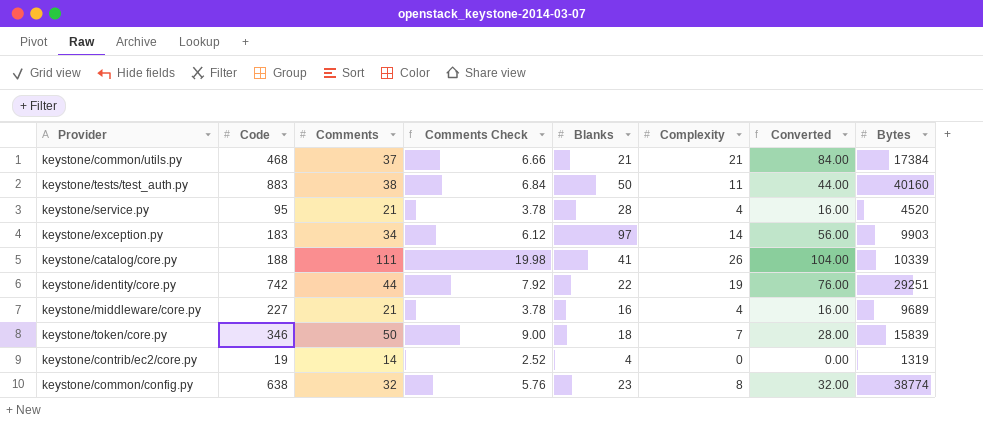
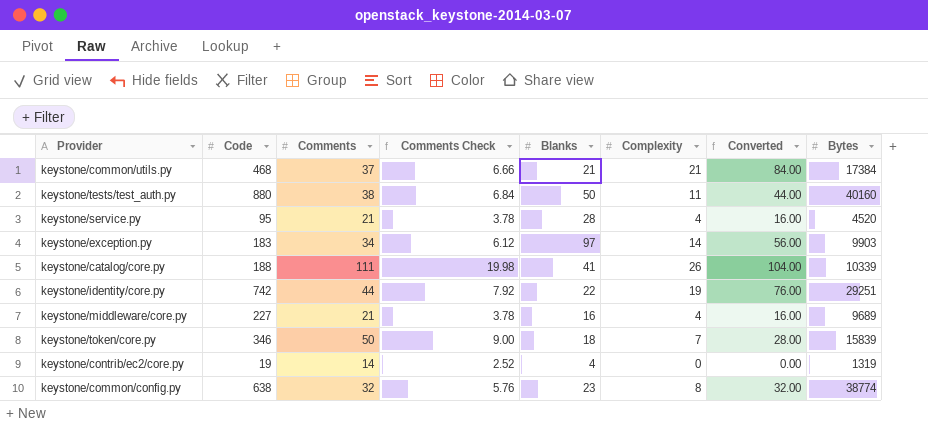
keystone/tests/test_auth.py | Code: 883 -> 880

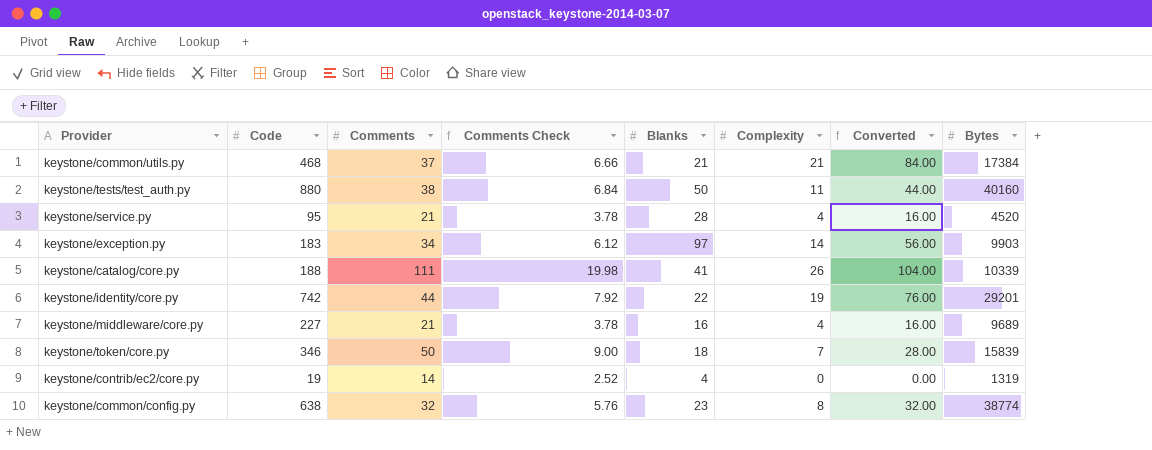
keystone/identity/core.py | Bytes: 29251 -> 29201

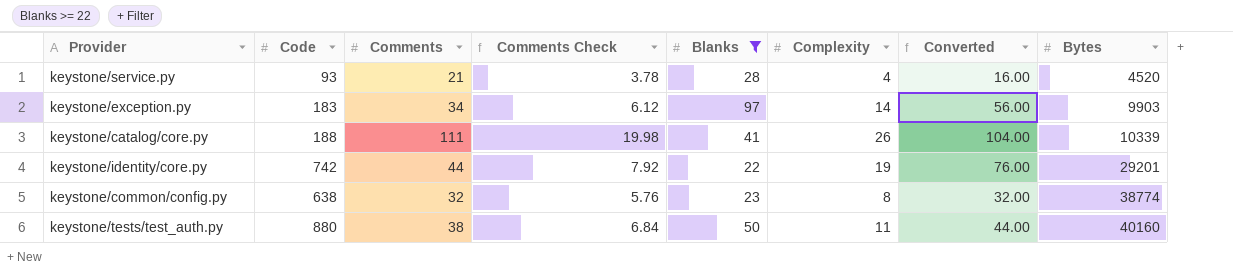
filter: none -> Blanks >= 22
row order: none -> Bytes ascending
keystone/service.py | Code: 95 -> 93

